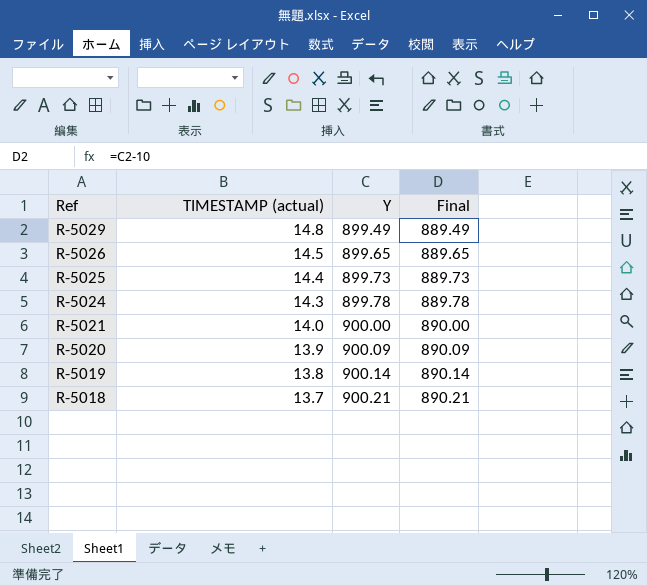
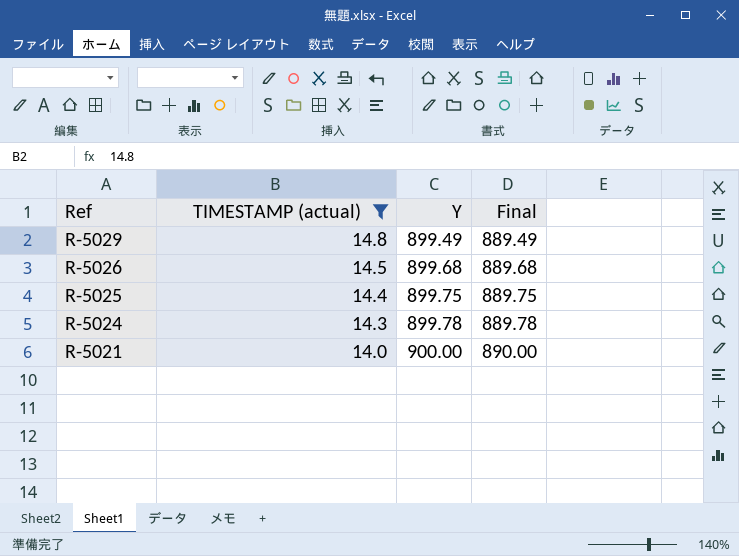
filter: none -> TIMESTAMP (actual) >= 14.0
R-5026 | Y: 899.65 -> 899.68
R-5026 | Final: 889.65 -> 889.68
R-5025 | Y: 899.73 -> 899.75
R-5025 | Final: 889.73 -> 889.75

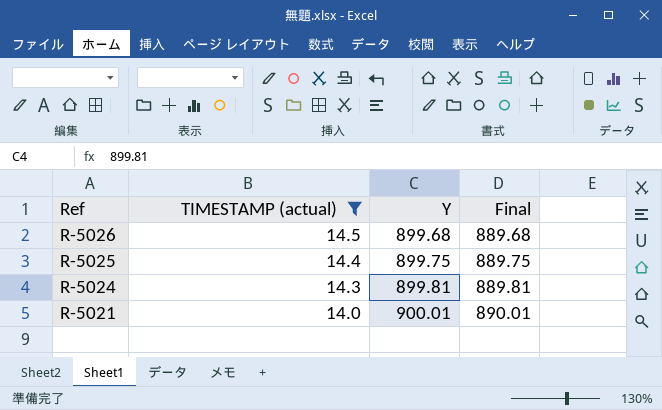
row R-5029: 14.8 | 899.49 | 889.49 -> none
R-5024 | Y: 899.78 -> 899.81
R-5024 | Final: 889.78 -> 889.81
R-5021 | Y: 900.00 -> 900.01
R-5021 | Final: 890.00 -> 890.01

